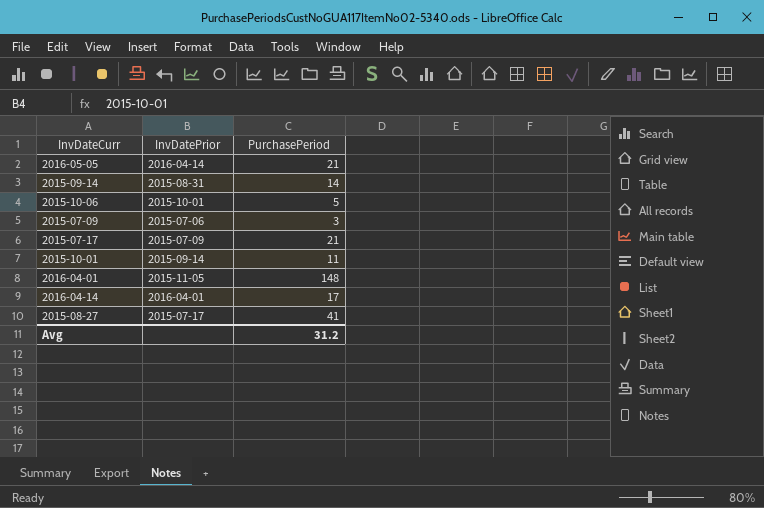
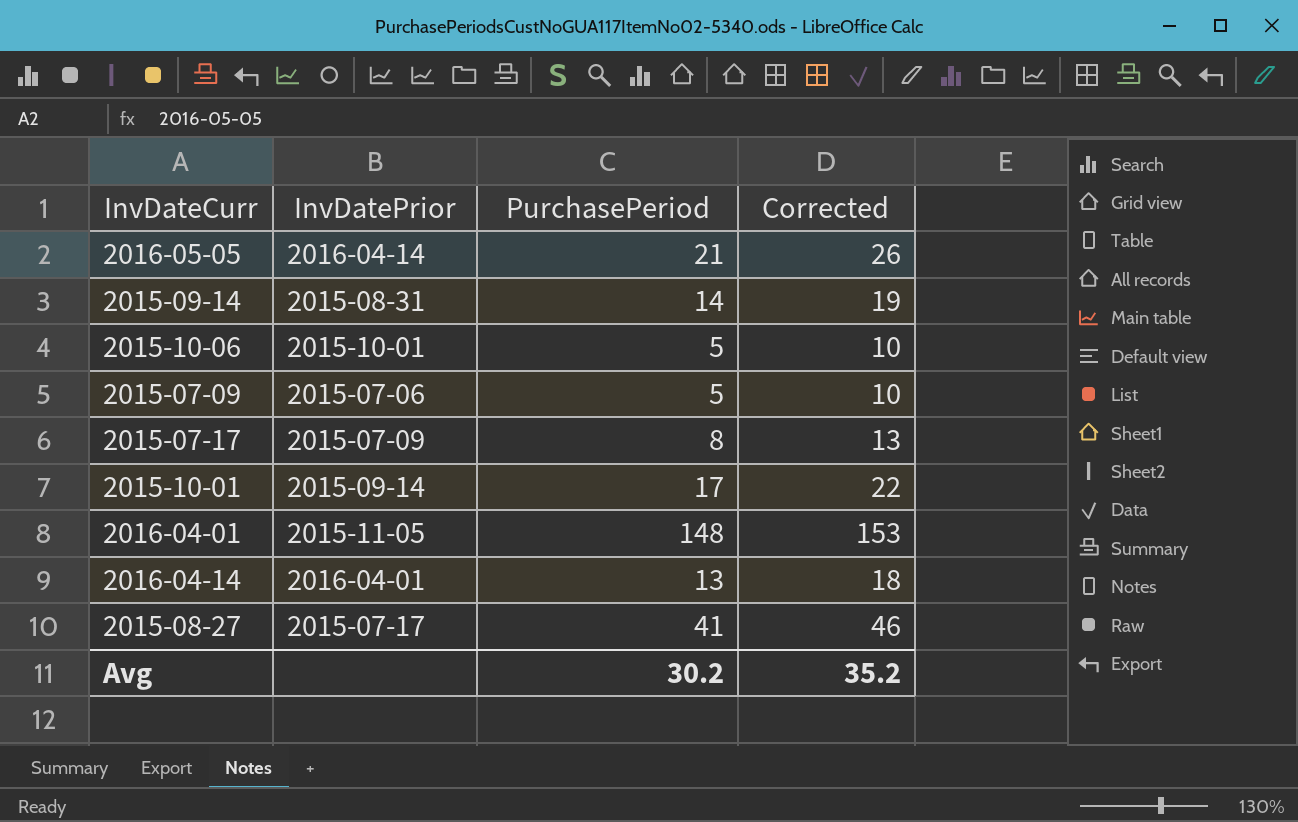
column Corrected | formula: none -> [PurchasePeriod] + 5
2015-07-09 | PurchasePeriod: 3 -> 5
2015-07-17 | PurchasePeriod: 21 -> 8
2015-10-01 | PurchasePeriod: 11 -> 17
2016-04-14 | PurchasePeriod: 17 -> 13
Avg | PurchasePeriod: 31.2 -> 30.2

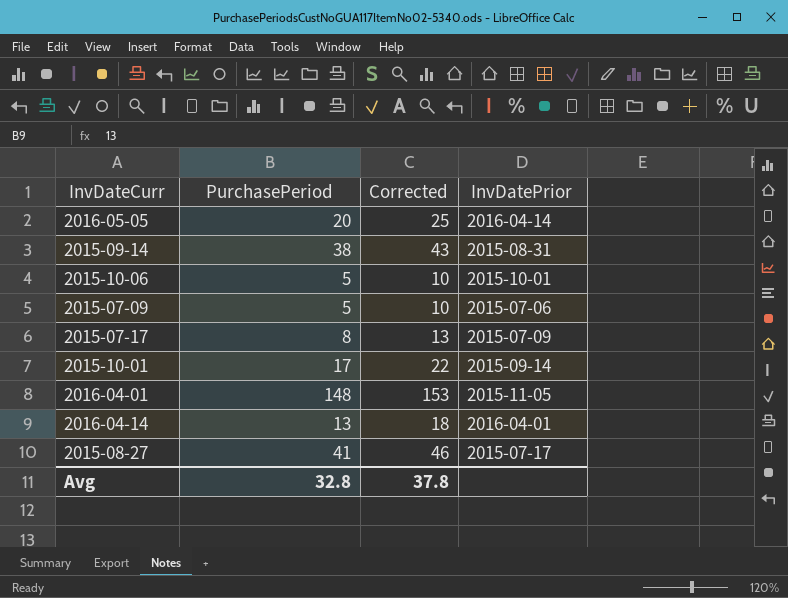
column InvDatePrior | position: 2 -> 4
2016-05-05 | PurchasePeriod: 21 -> 20
2016-05-05 | Corrected: 26 -> 25
2015-09-14 | PurchasePeriod: 14 -> 38
2015-09-14 | Corrected: 19 -> 43
Avg | PurchasePeriod: 30.2 -> 32.8
Avg | Corrected: 35.2 -> 37.8

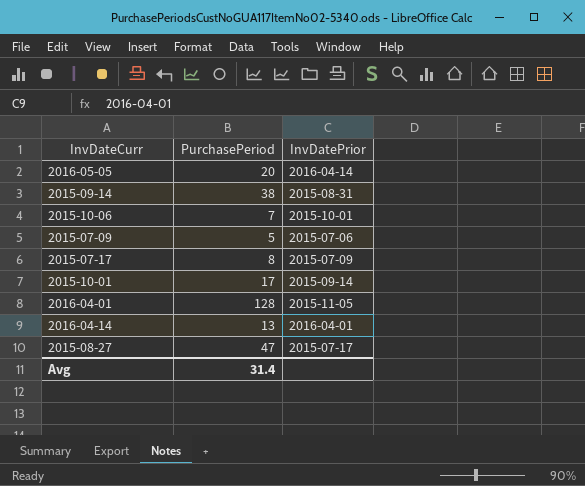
column Corrected | formula: [PurchasePeriod] + 5 -> none
2015-10-06 | PurchasePeriod: 5 -> 7
2016-04-01 | PurchasePeriod: 148 -> 128
2015-08-27 | PurchasePeriod: 41 -> 47
Avg | PurchasePeriod: 32.8 -> 31.4

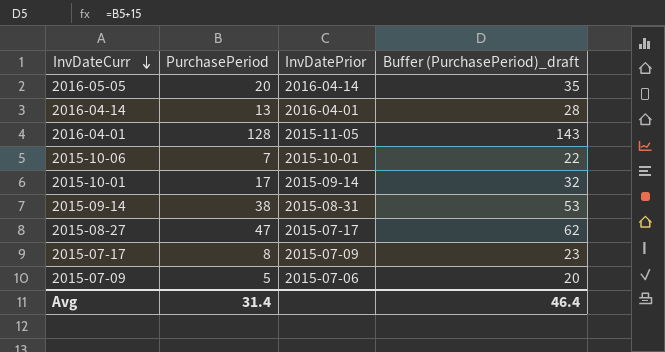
row order: none -> InvDateCurr descending
column Buffer (PurchasePeriod)_draft | formula: none -> [PurchasePeriod] + 15

